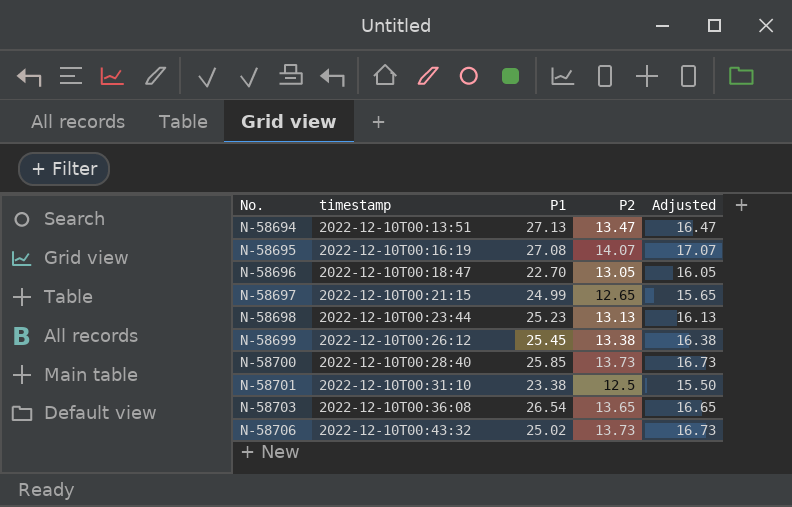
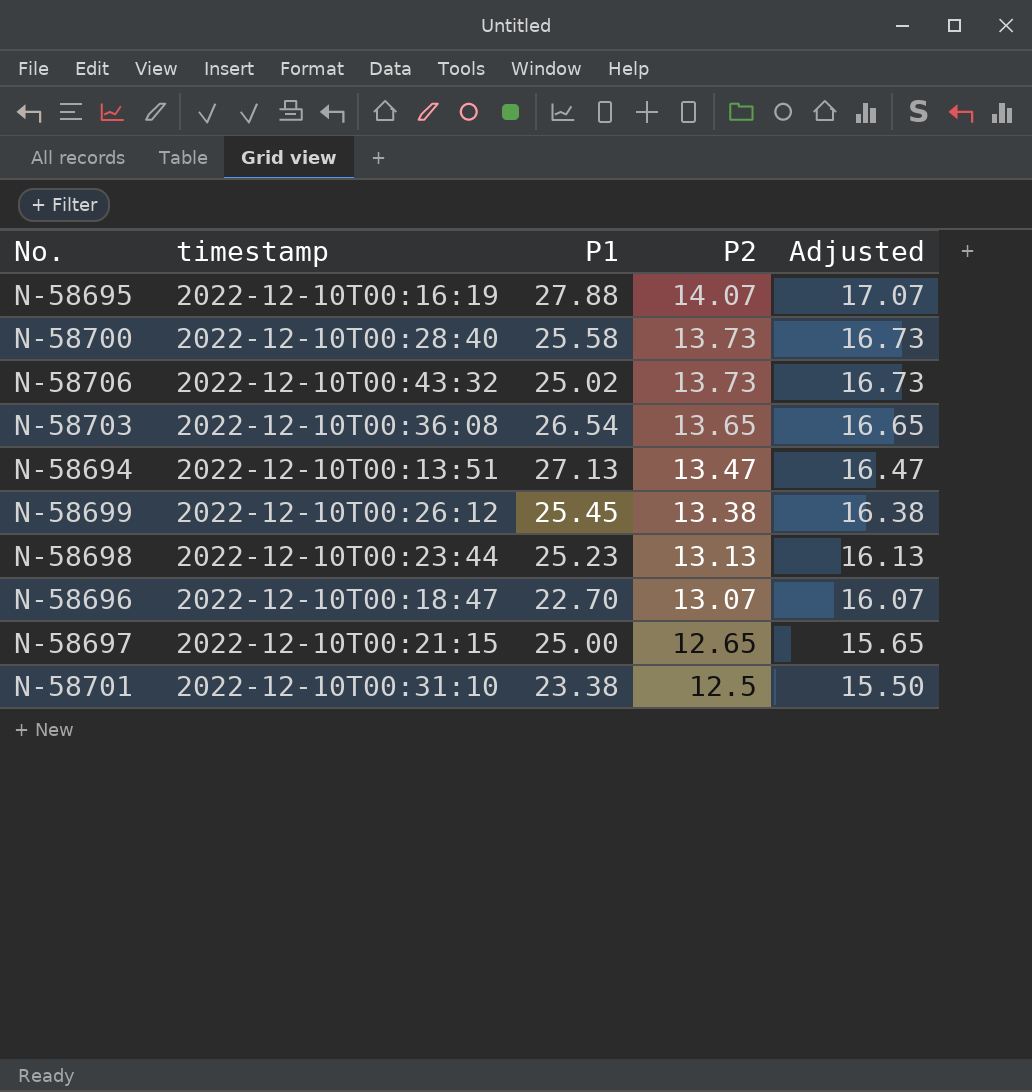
row order: No. ascending -> P2 descending
N-58695 | P1: 27.08 -> 27.88
N-58700 | P1: 25.85 -> 25.58
N-58696 | P2: 13.05 -> 13.07
N-58696 | Adjusted: 16.05 -> 16.07
N-58697 | P1: 24.99 -> 25.00

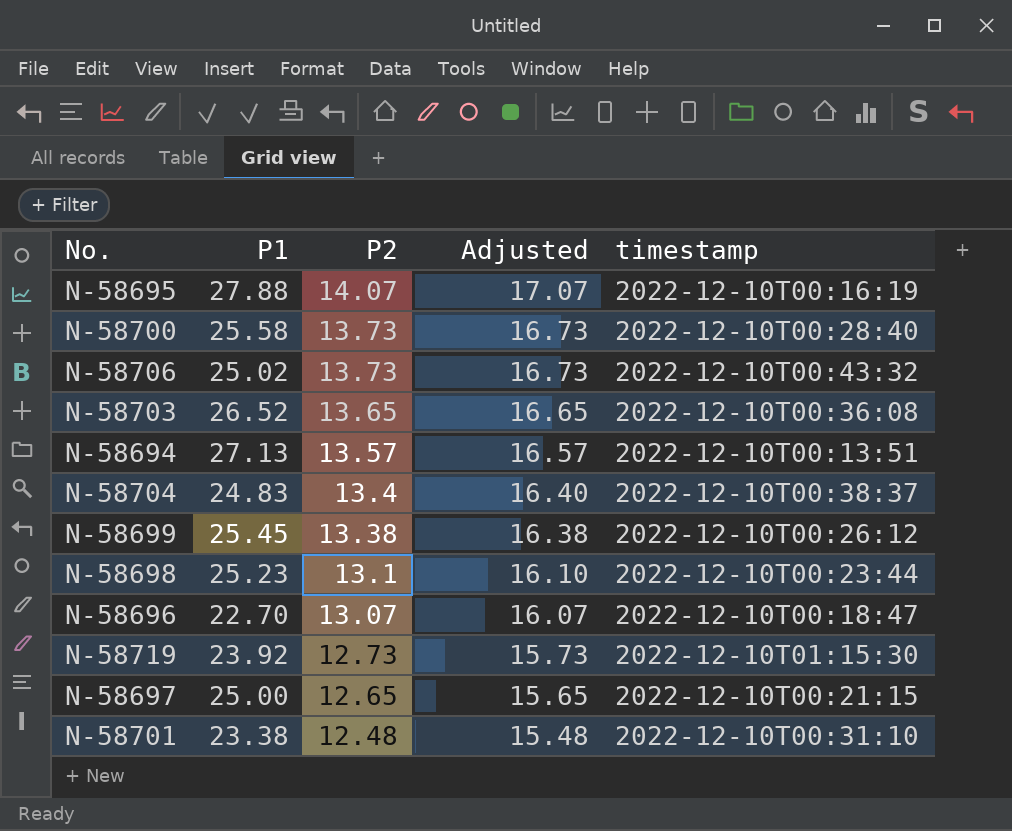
column timestamp | position: 2 -> 5
N-58703 | P1: 26.54 -> 26.52
N-58694 | P2: 13.47 -> 13.57
N-58694 | Adjusted: 16.47 -> 16.57
row N-58704: none -> 24.83 | 13.4 | 16.40 | 2022-12-10T00:38:37
N-58698 | P2: 13.13 -> 13.1
N-58698 | Adjusted: 16.13 -> 16.10
row N-58719: none -> 23.92 | 12.73 | 15.73 | 2022-12-10T01:15:30
N-58701 | P2: 12.5 -> 12.48
N-58701 | Adjusted: 15.50 -> 15.48

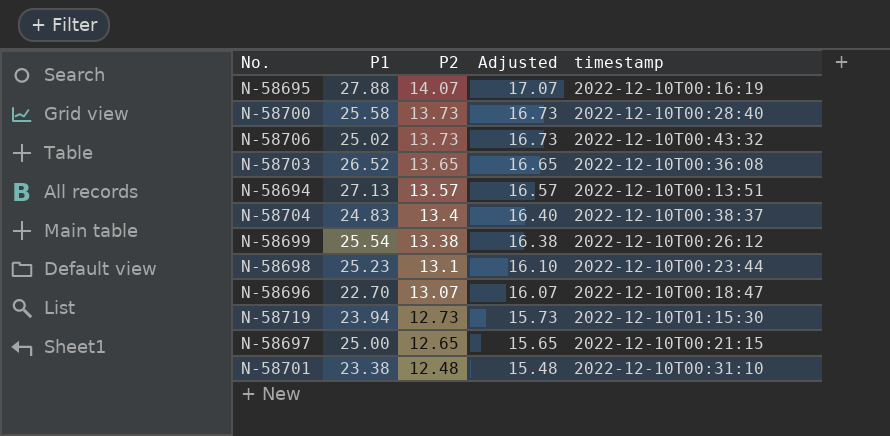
N-58699 | P1: 25.45 -> 25.54
N-58719 | P1: 23.92 -> 23.94

